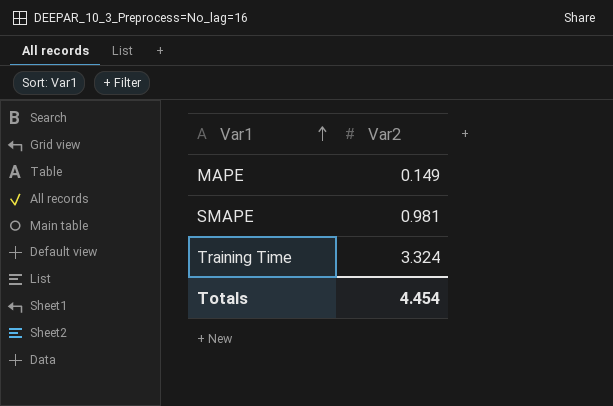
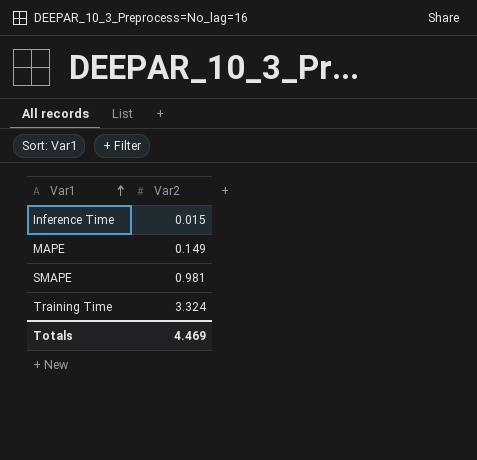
row Inference Time: none -> 0.015
Totals | Var2: 4.454 -> 4.469

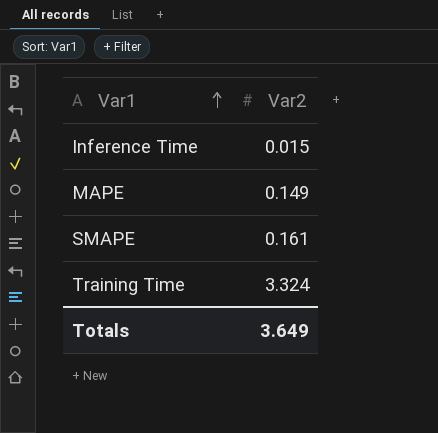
SMAPE | Var2: 0.981 -> 0.161
Totals | Var2: 4.469 -> 3.649

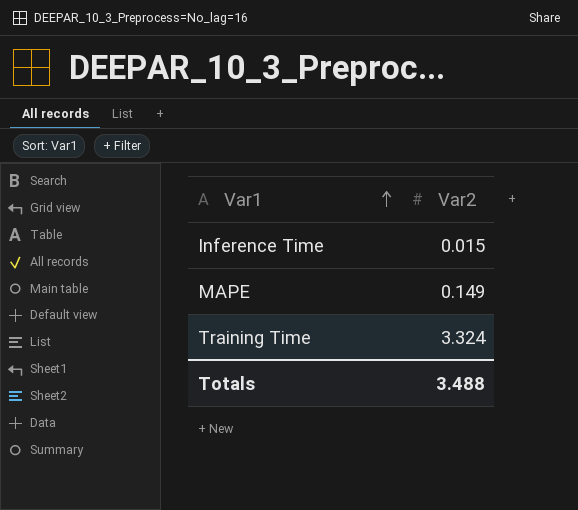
row SMAPE: 0.161 -> none
Totals | Var2: 3.649 -> 3.488

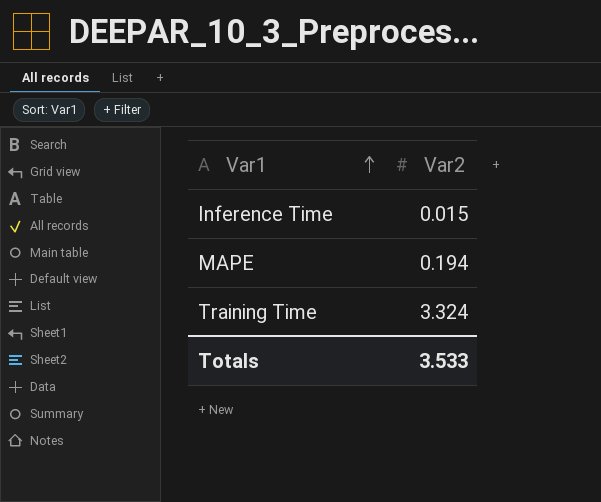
MAPE | Var2: 0.149 -> 0.194
Totals | Var2: 3.488 -> 3.533

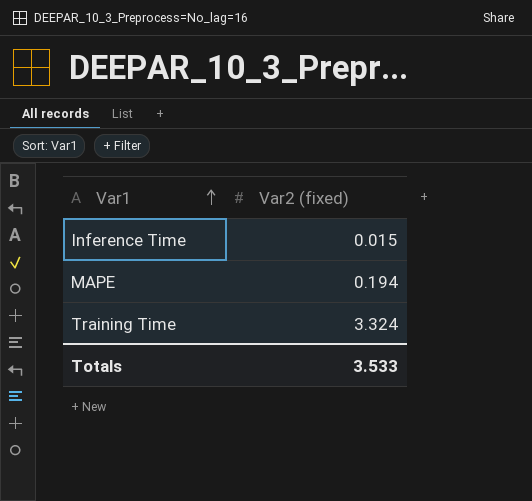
column name: Var2 -> Var2 (fixed)

